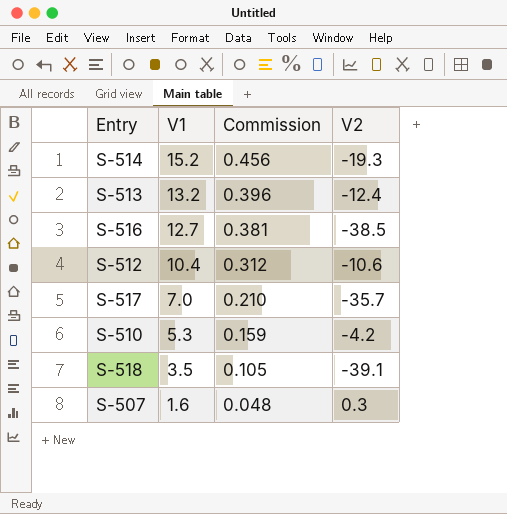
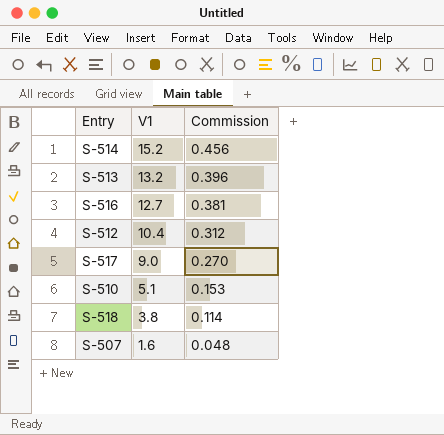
column V2 | position: 4 -> none
S-517 | V1: 7.0 -> 9.0
S-517 | Commission: 0.210 -> 0.270
S-510 | V1: 5.3 -> 5.1
S-510 | Commission: 0.159 -> 0.153
S-518 | V1: 3.5 -> 3.8
S-518 | Commission: 0.105 -> 0.114

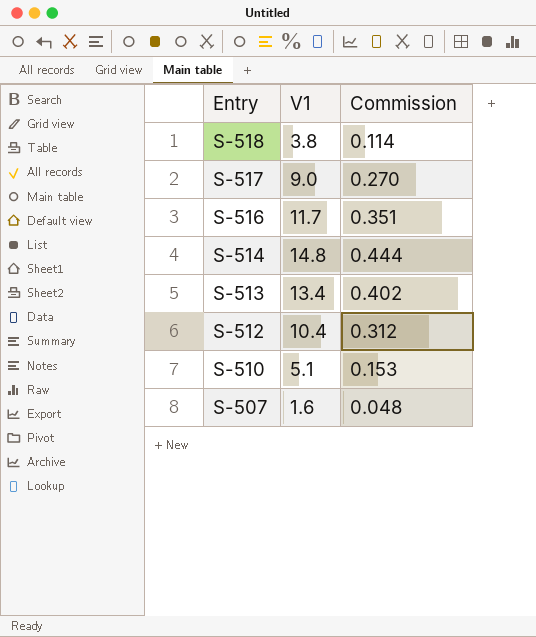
row order: V1 descending -> Entry descending
S-516 | V1: 12.7 -> 11.7
S-516 | Commission: 0.381 -> 0.351
S-514 | V1: 15.2 -> 14.8
S-514 | Commission: 0.456 -> 0.444
S-513 | V1: 13.2 -> 13.4
S-513 | Commission: 0.396 -> 0.402

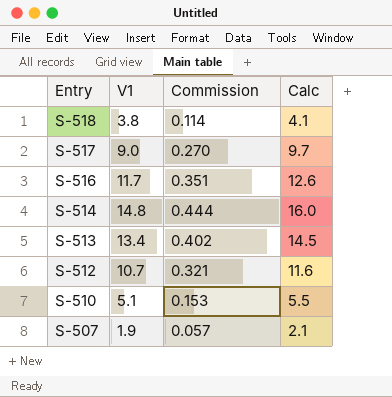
column Calc | formula: none -> [V1] * 1.08
S-512 | V1: 10.4 -> 10.7
S-512 | Commission: 0.312 -> 0.321
S-507 | V1: 1.6 -> 1.9
S-507 | Commission: 0.048 -> 0.057

